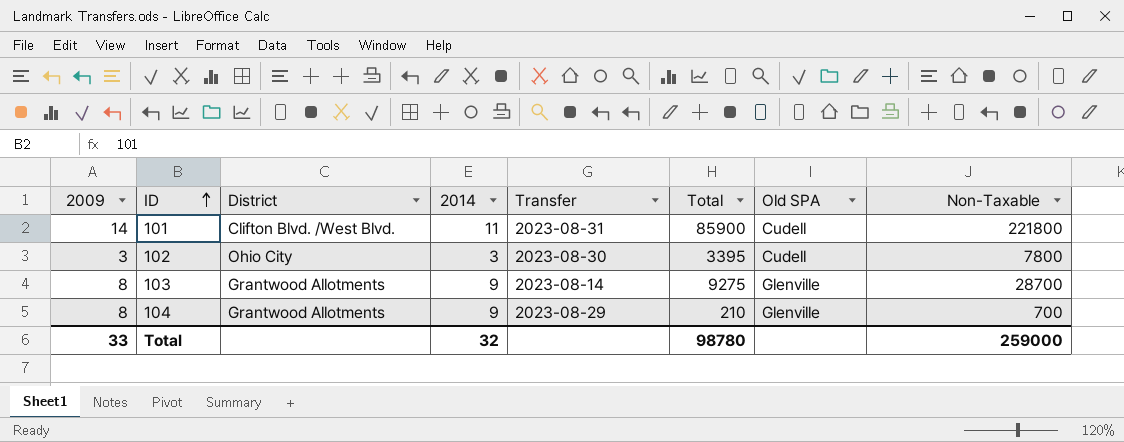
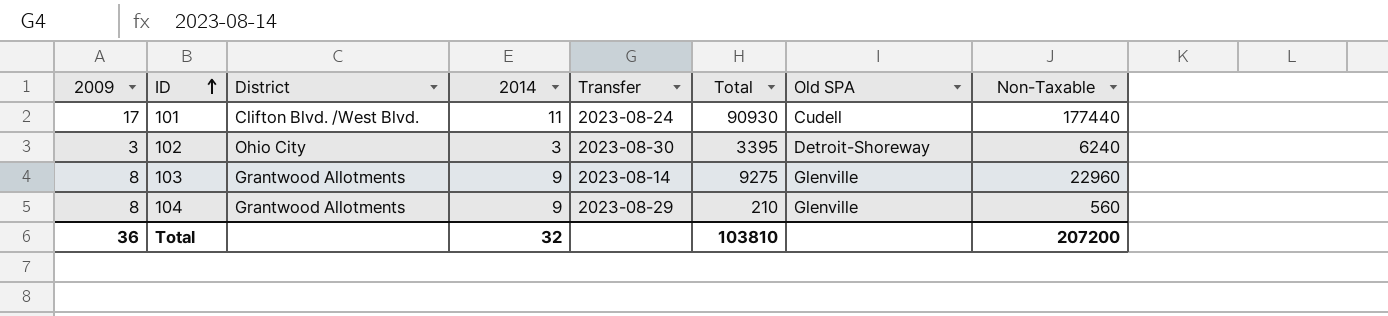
101 | 2009: 14 -> 17
101 | Transfer: 2023-08-31 -> 2023-08-24
101 | Total: 85900 -> 90930
101 | Non-Taxable: 221800 -> 177440
102 | Old SPA: Cudell -> Detroit-Shoreway
102 | Non-Taxable: 7800 -> 6240
103 | Non-Taxable: 28700 -> 22960
104 | Non-Taxable: 700 -> 560
Total | 2009: 33 -> 36
Total | Total: 98780 -> 103810
Total | Non-Taxable: 259000 -> 207200

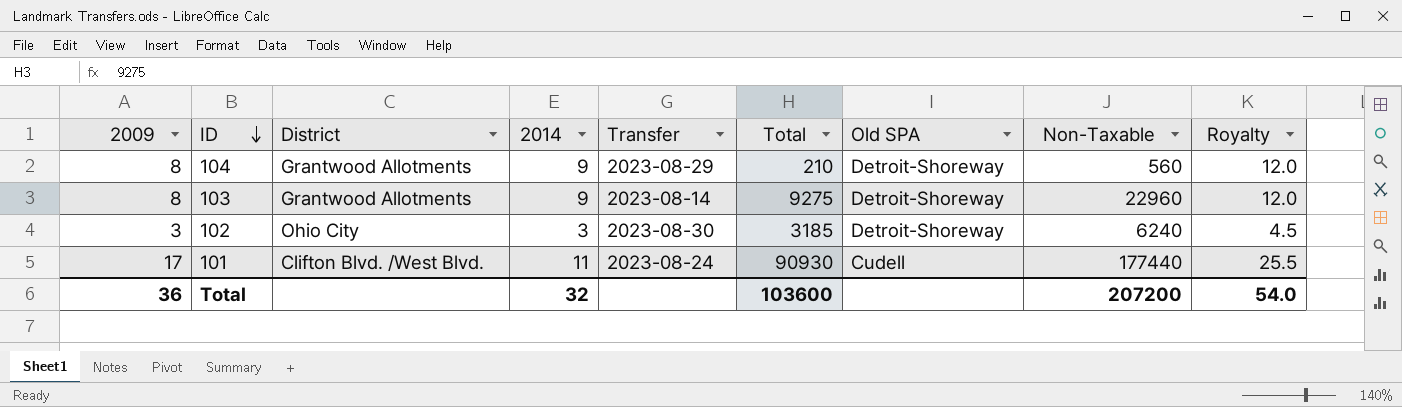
row order: ID ascending -> ID descending
column Royalty | formula: none -> [2009] * 1.5
104 | Old SPA: Glenville -> Detroit-Shoreway
103 | Old SPA: Glenville -> Detroit-Shoreway
102 | Total: 3395 -> 3185
Total | Total: 103810 -> 103600

